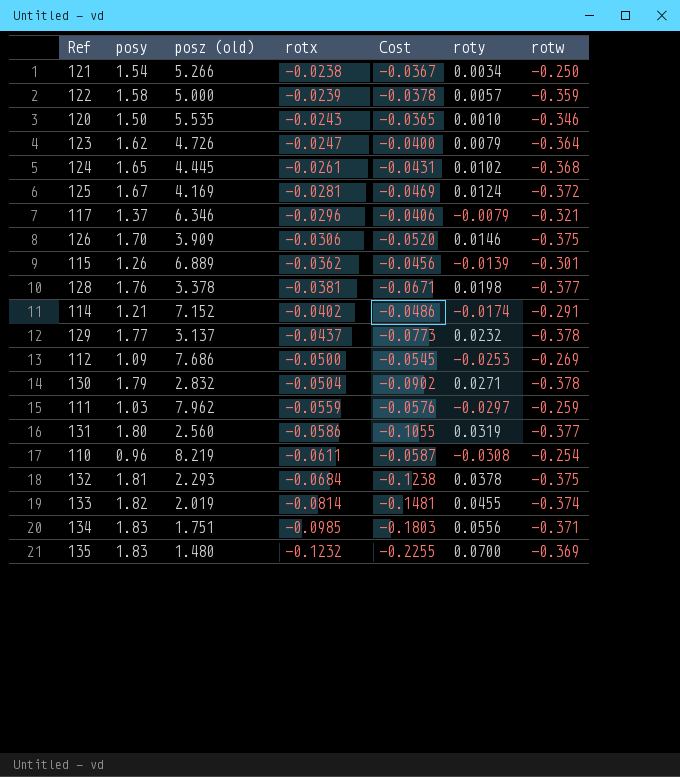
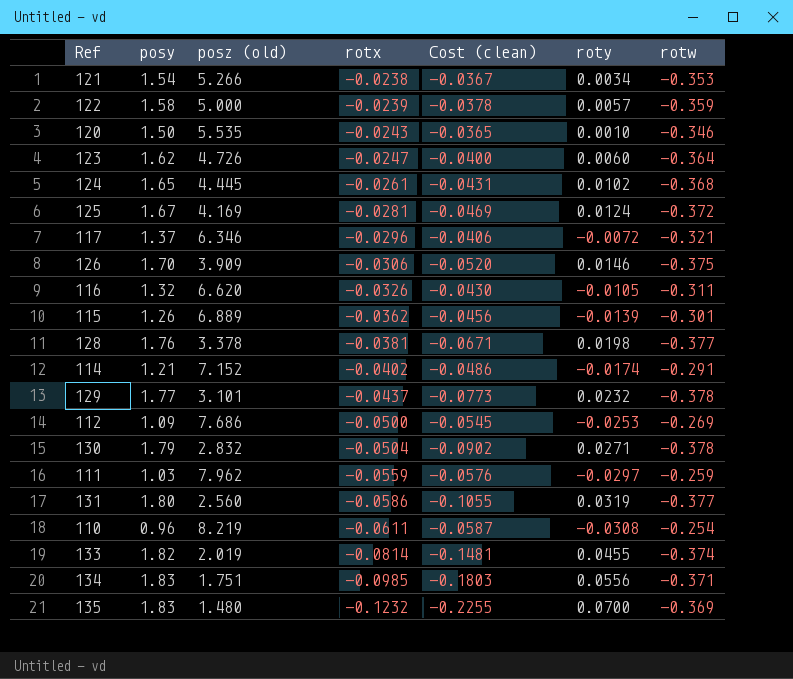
column name: Cost -> Cost (clean)
row 132: 1.81 | 2.293 | -0.0684 | -0.1238 | 0.0378 | -0.375 -> none
121 | rotw: -0.250 -> -0.353
123 | roty: 0.0079 -> 0.0060
117 | roty: -0.0079 -> -0.0072
row 116: none -> 1.32 | 6.620 | -0.0326 | -0.0430 | -0.0105 | -0.311
129 | posz (old): 3.137 -> 3.101

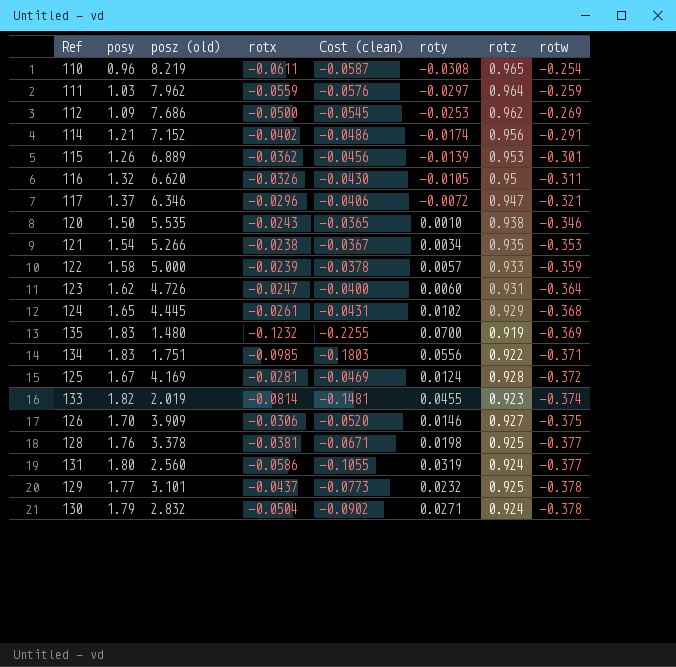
row order: rotx descending -> rotw descending
column rotz | position: none -> 7

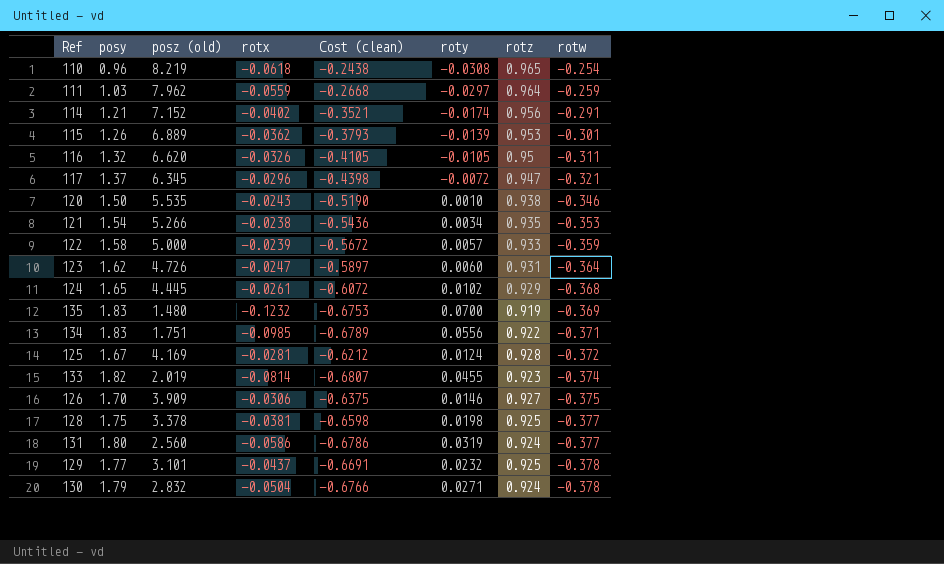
column Cost (clean) | formula: [posy] * [rotx] -> [posy] * [rotw]
row 112: 1.09 | 7.686 | -0.0500 | -0.0545 | -0.0253 | 0.962 | -0.269 -> none
110 | rotx: -0.0611 -> -0.0618
117 | posz (old): 6.346 -> 6.345
128 | posy: 1.76 -> 1.75

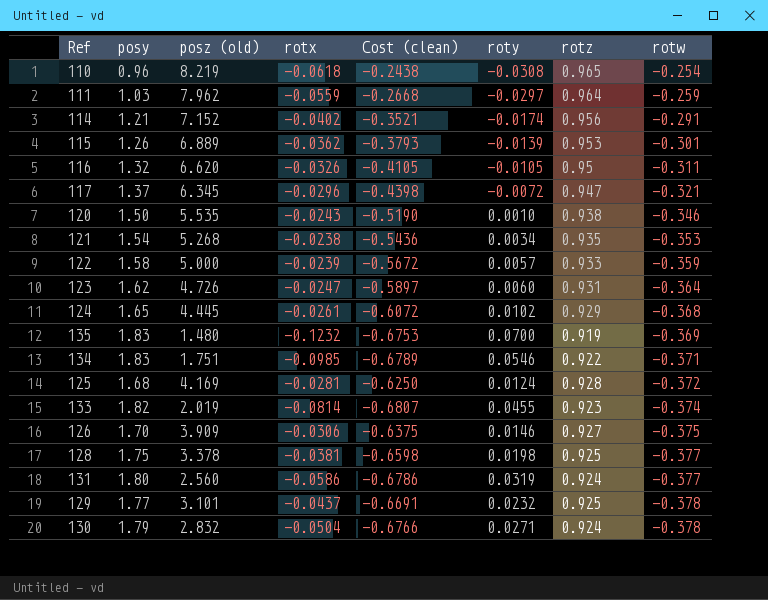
121 | posz (old): 5.266 -> 5.268
134 | roty: 0.0556 -> 0.0546
125 | posy: 1.67 -> 1.68
125 | Cost (clean): -0.6212 -> -0.6250

